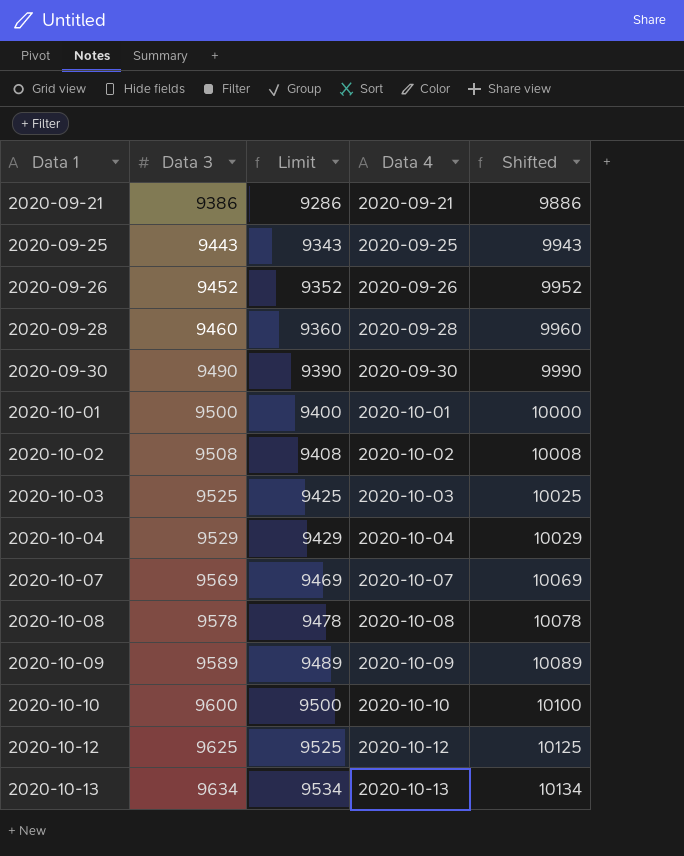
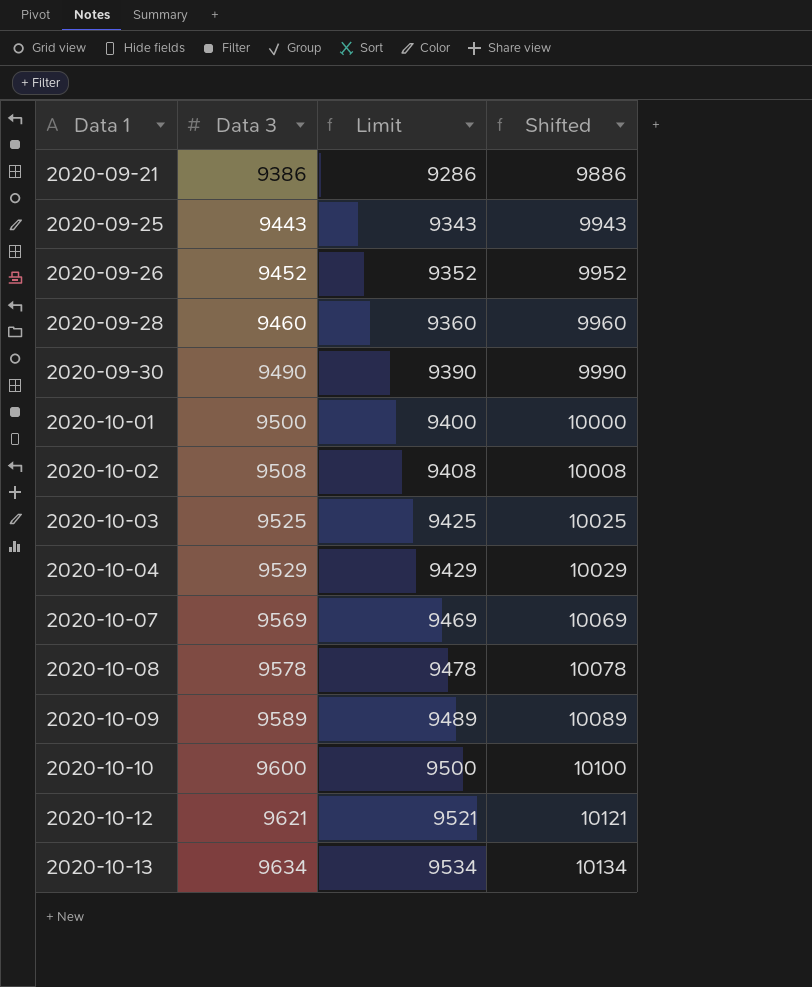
column Data 4 | position: 4 -> none
2020-10-12 | Data 3: 9625 -> 9621
2020-10-12 | Limit: 9525 -> 9521
2020-10-12 | Shifted: 10125 -> 10121

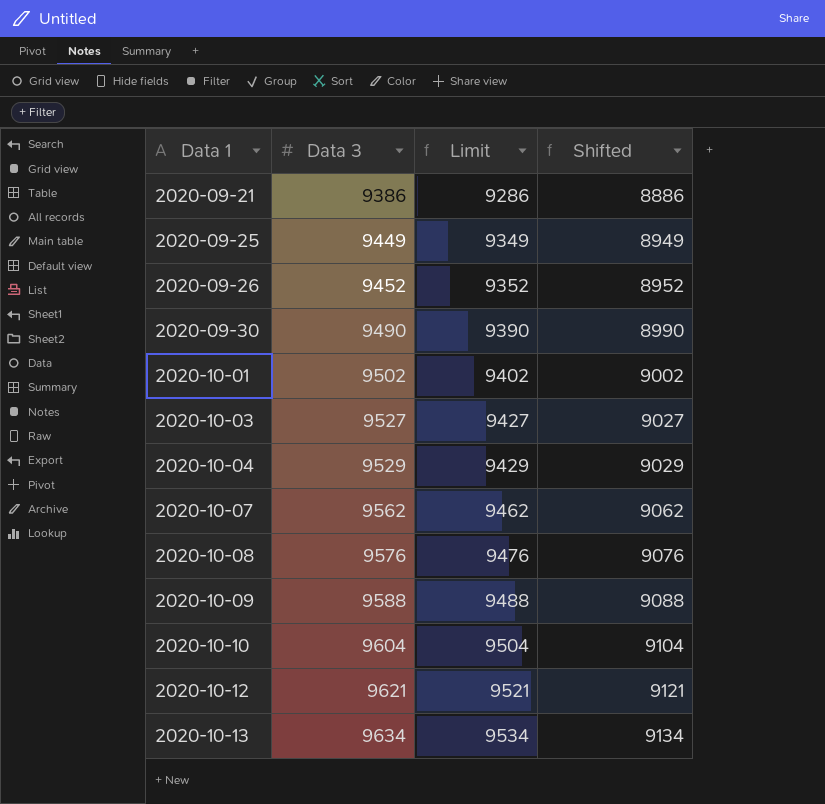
column Shifted | formula: [Data 3] + 500 -> [Data 3] - 500
row 2020-09-28: 9460 | 9360 | 9960 -> none
row 2020-10-02: 9508 | 9408 | 10008 -> none
2020-09-25 | Data 3: 9443 -> 9449
2020-09-25 | Limit: 9343 -> 9349
2020-10-01 | Data 3: 9500 -> 9502
2020-10-01 | Limit: 9400 -> 9402
2020-10-03 | Data 3: 9525 -> 9527
2020-10-03 | Limit: 9425 -> 9427
2020-10-07 | Data 3: 9569 -> 9562
2020-10-07 | Limit: 9469 -> 9462
2020-10-08 | Data 3: 9578 -> 9576
2020-10-08 | Limit: 9478 -> 9476
2020-10-09 | Data 3: 9589 -> 9588
2020-10-09 | Limit: 9489 -> 9488
2020-10-10 | Data 3: 9600 -> 9604
2020-10-10 | Limit: 9500 -> 9504

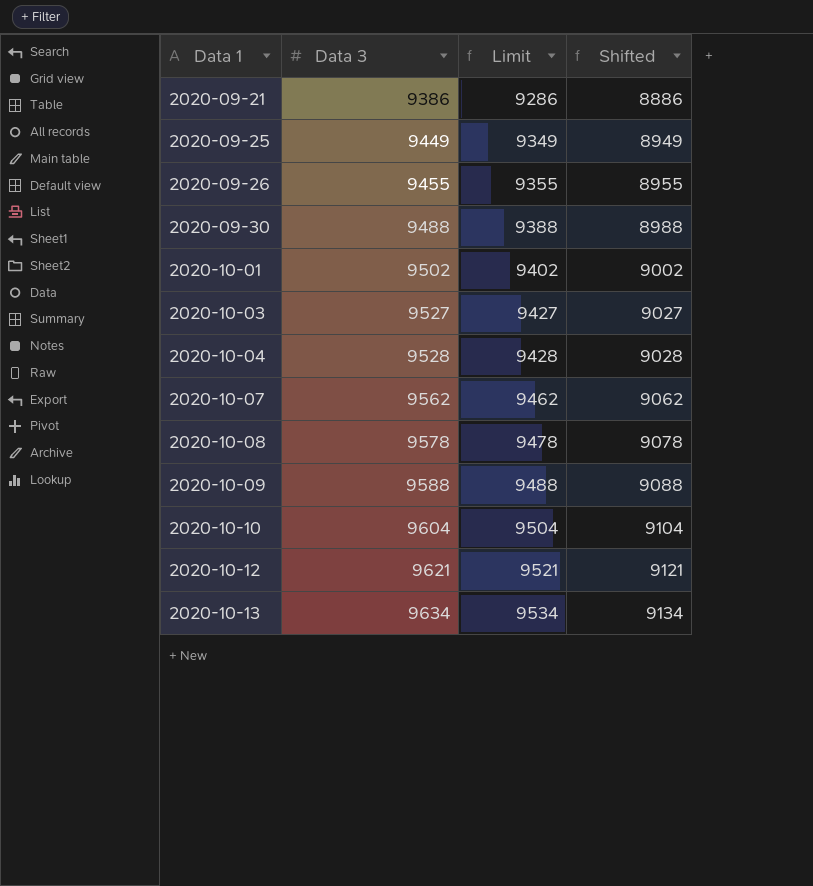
2020-09-26 | Data 3: 9452 -> 9455
2020-09-26 | Limit: 9352 -> 9355
2020-09-26 | Shifted: 8952 -> 8955
2020-09-30 | Data 3: 9490 -> 9488
2020-09-30 | Limit: 9390 -> 9388
2020-09-30 | Shifted: 8990 -> 8988
2020-10-04 | Data 3: 9529 -> 9528
2020-10-04 | Limit: 9429 -> 9428
2020-10-04 | Shifted: 9029 -> 9028
2020-10-08 | Data 3: 9576 -> 9578
2020-10-08 | Limit: 9476 -> 9478
2020-10-08 | Shifted: 9076 -> 9078

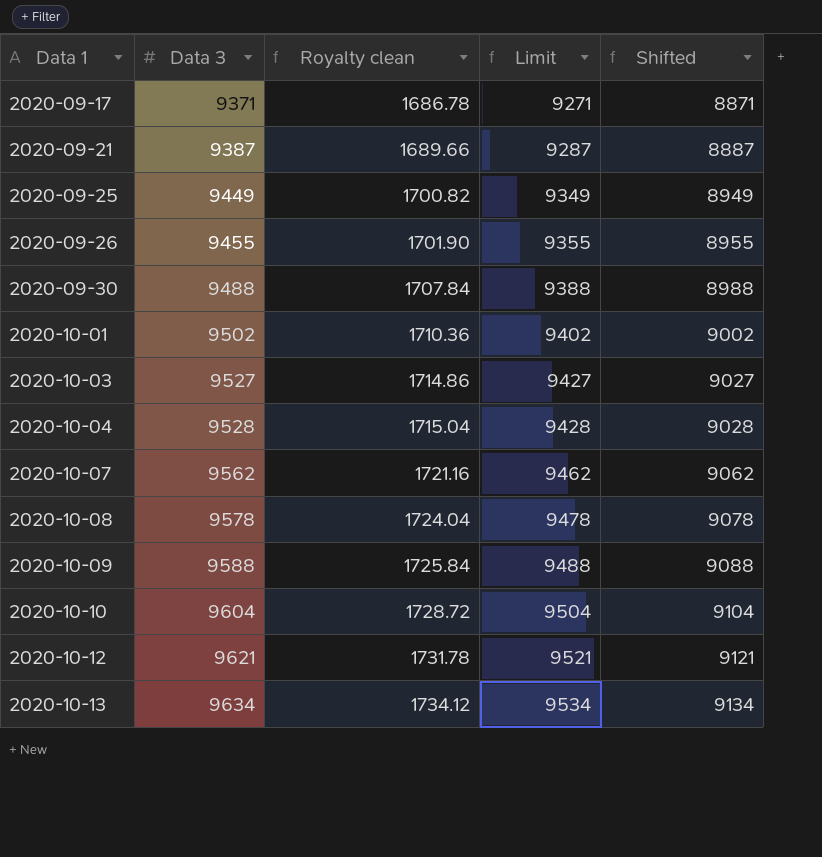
column Royalty clean | formula: none -> [Data 3] * 0.18
row 2020-09-17: none -> 9371 | 1686.78 | 9271 | 8871
2020-09-21 | Data 3: 9386 -> 9387
2020-09-21 | Limit: 9286 -> 9287
2020-09-21 | Shifted: 8886 -> 8887

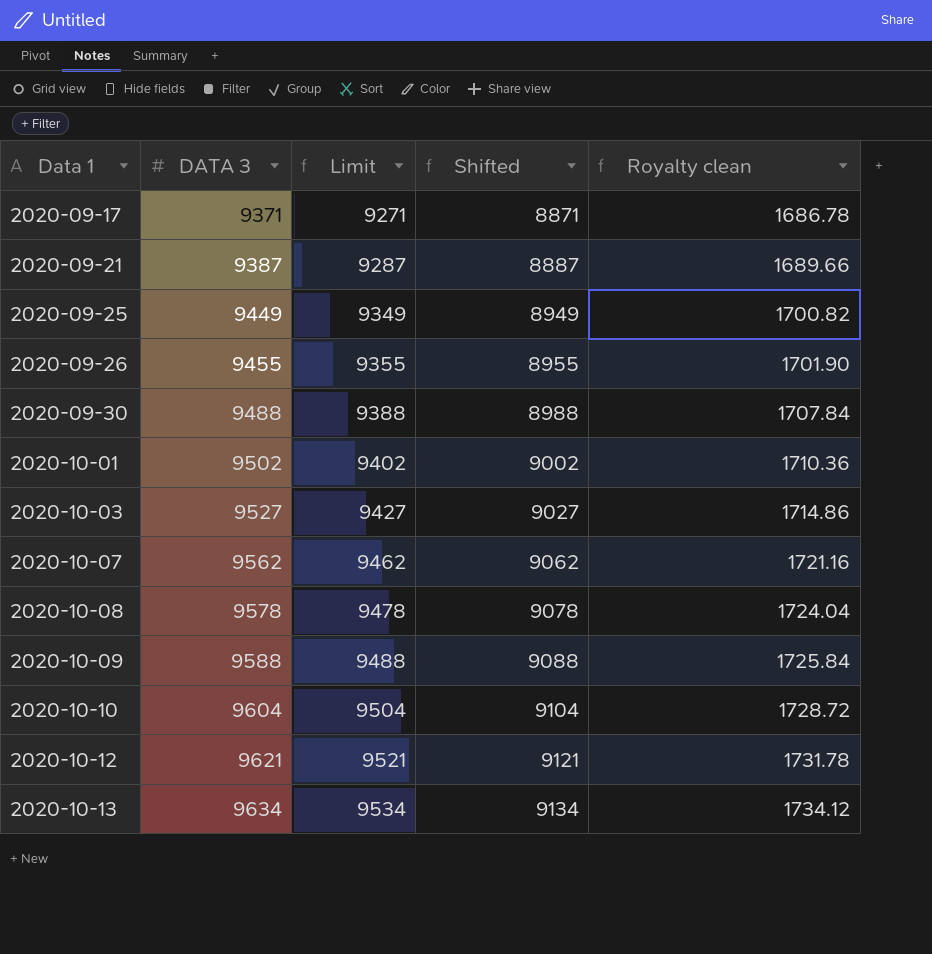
column name: Data 3 -> DATA 3
column Royalty clean | position: 3 -> 5
row 2020-10-04: 9528 | 1715.04 | 9428 | 9028 -> none

